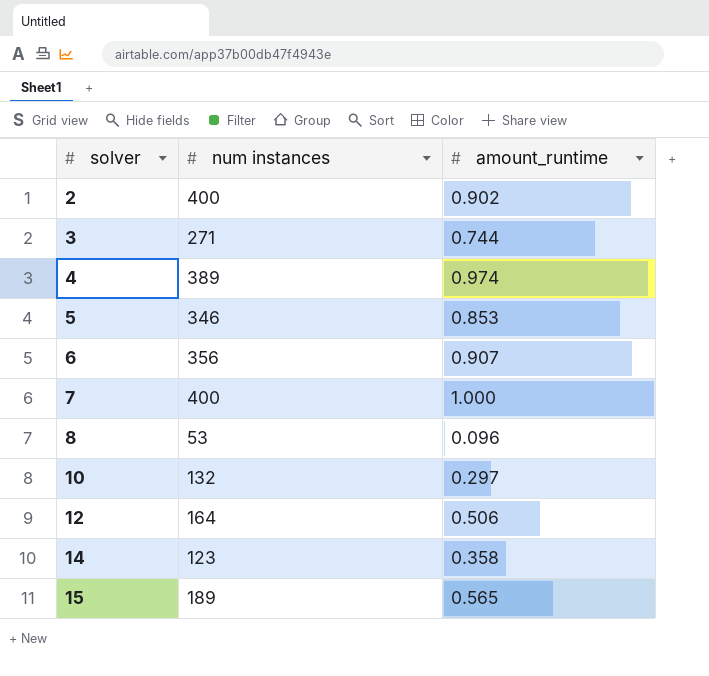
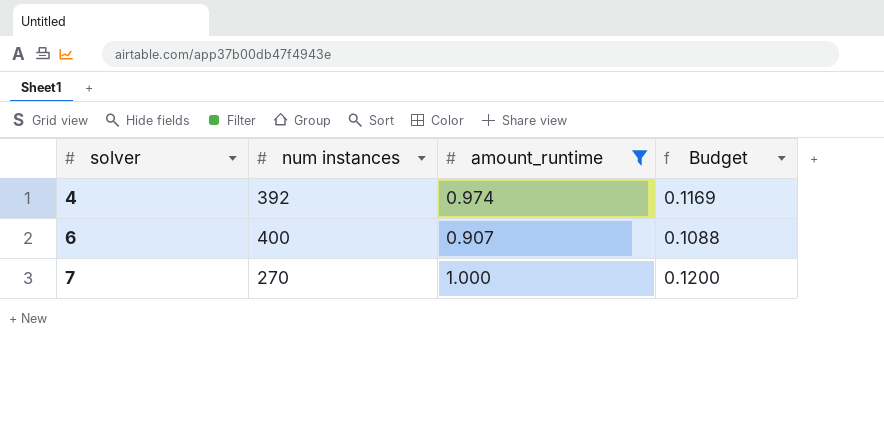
filter: none -> amount_runtime >= 0.907
column Budget | formula: none -> [amount_runtime] * 0.12
4 | num instances: 389 -> 392
6 | num instances: 356 -> 400
7 | num instances: 400 -> 270

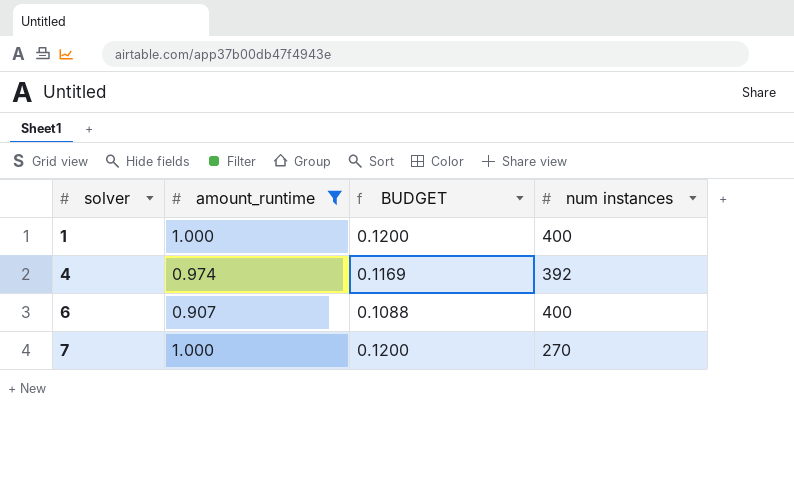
column name: Budget -> BUDGET
column num instances | position: 2 -> 4
row 1: none -> 1.000 | 0.1200 | 400

